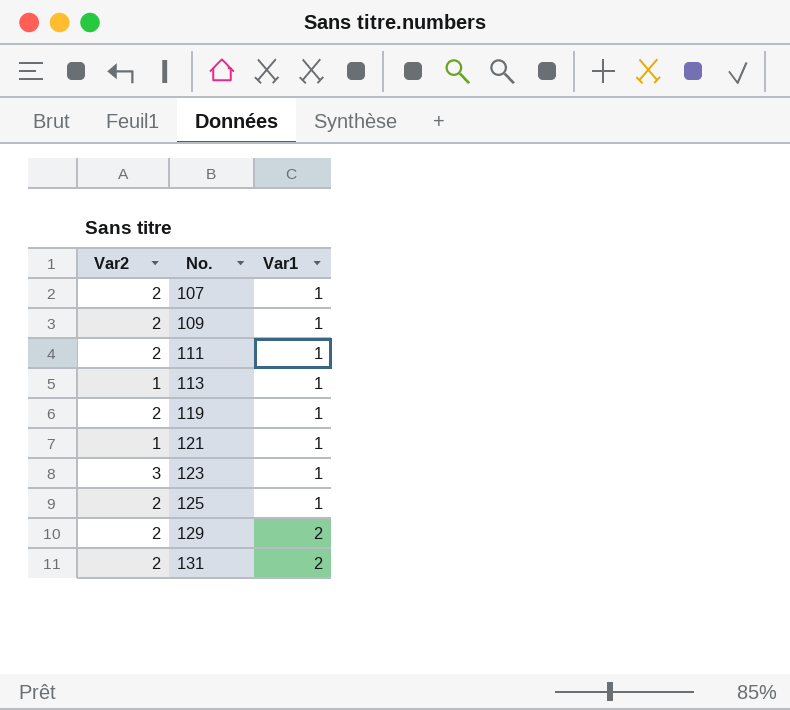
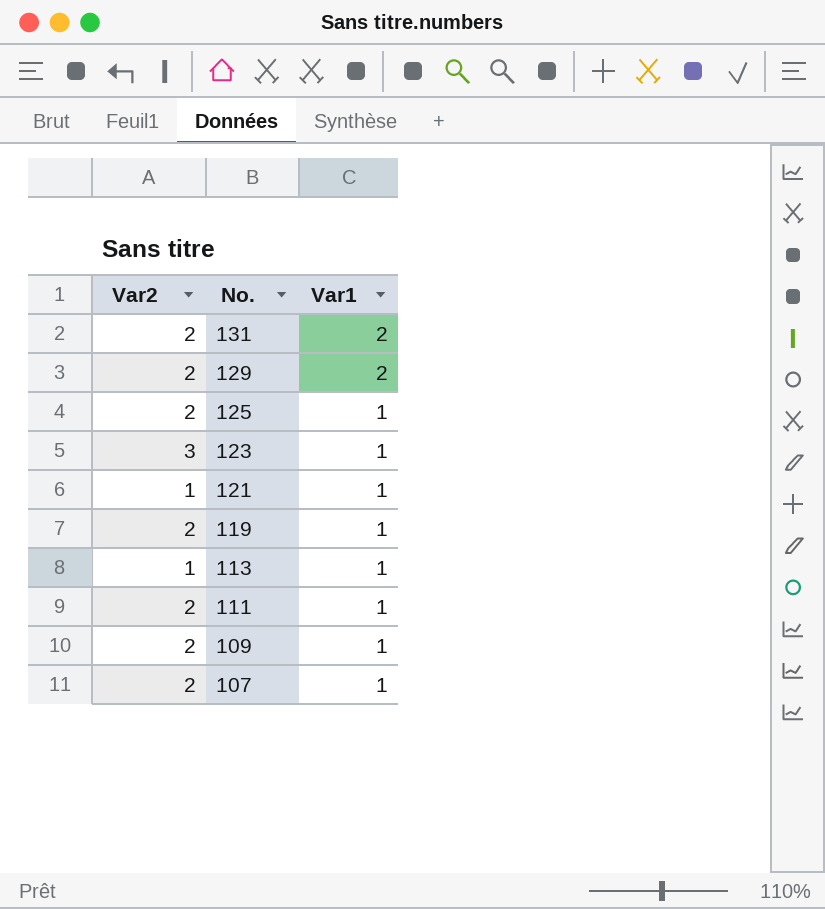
row order: No. ascending -> No. descending

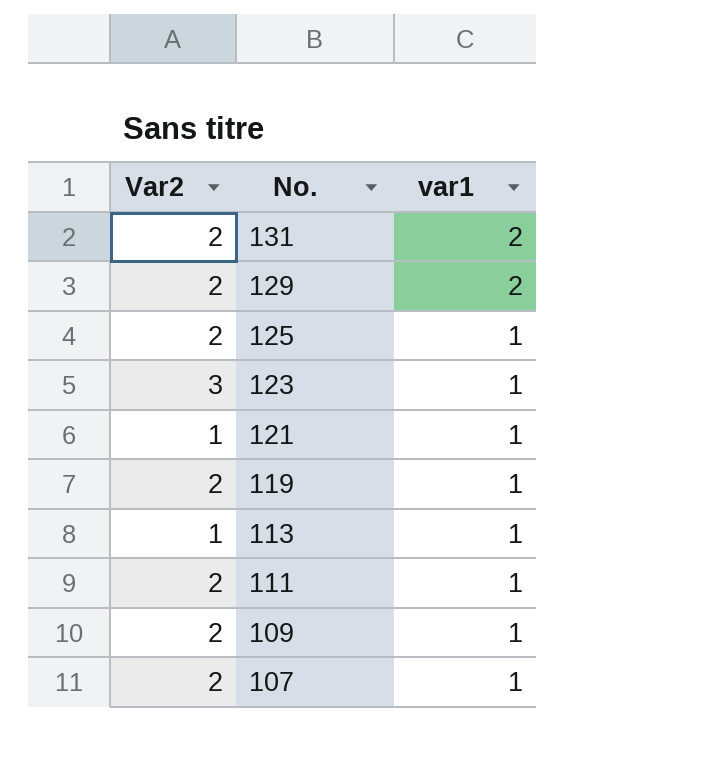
column name: Var1 -> var1

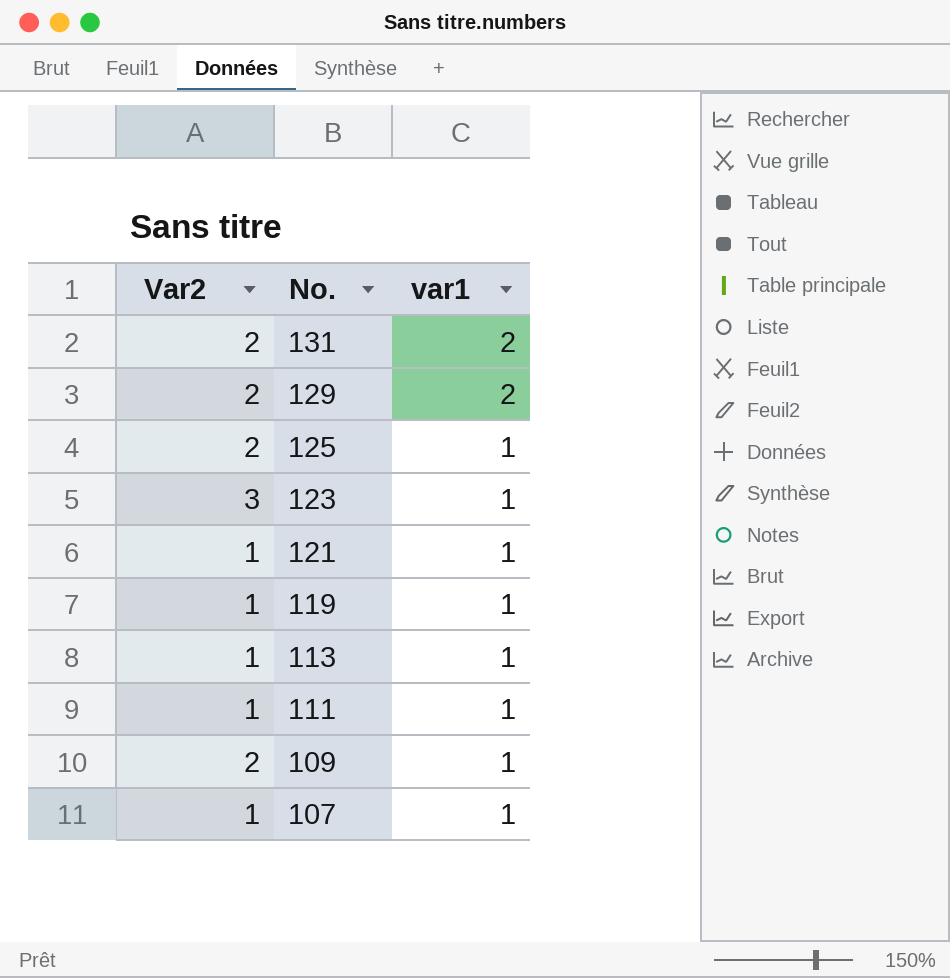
119 | Var2: 2 -> 1
111 | Var2: 2 -> 1
107 | Var2: 2 -> 1

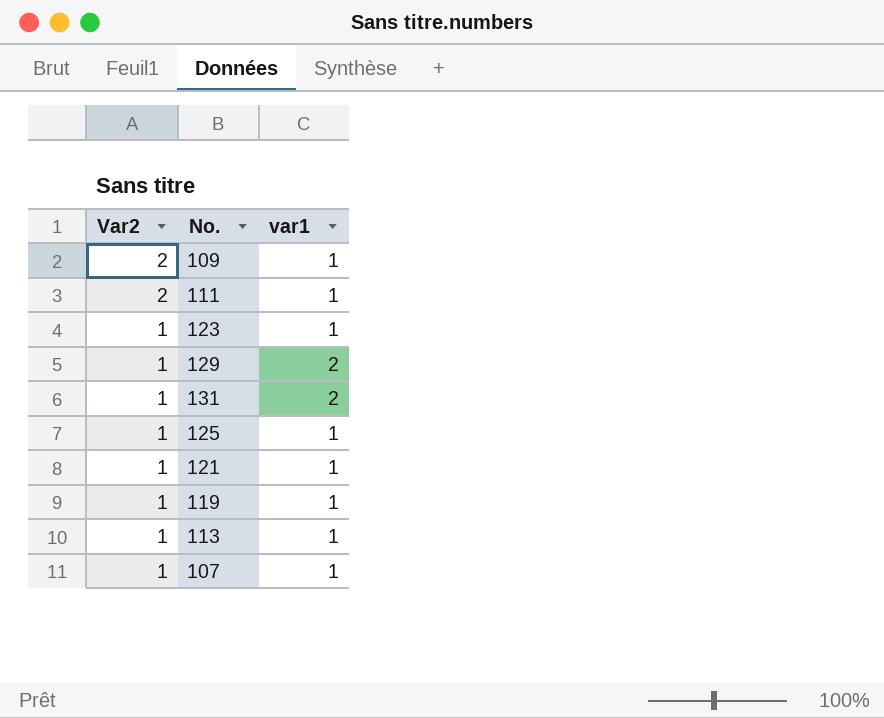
row order: No. descending -> Var2 descending
111 | Var2: 1 -> 2
123 | Var2: 3 -> 1
129 | Var2: 2 -> 1
131 | Var2: 2 -> 1
125 | Var2: 2 -> 1

